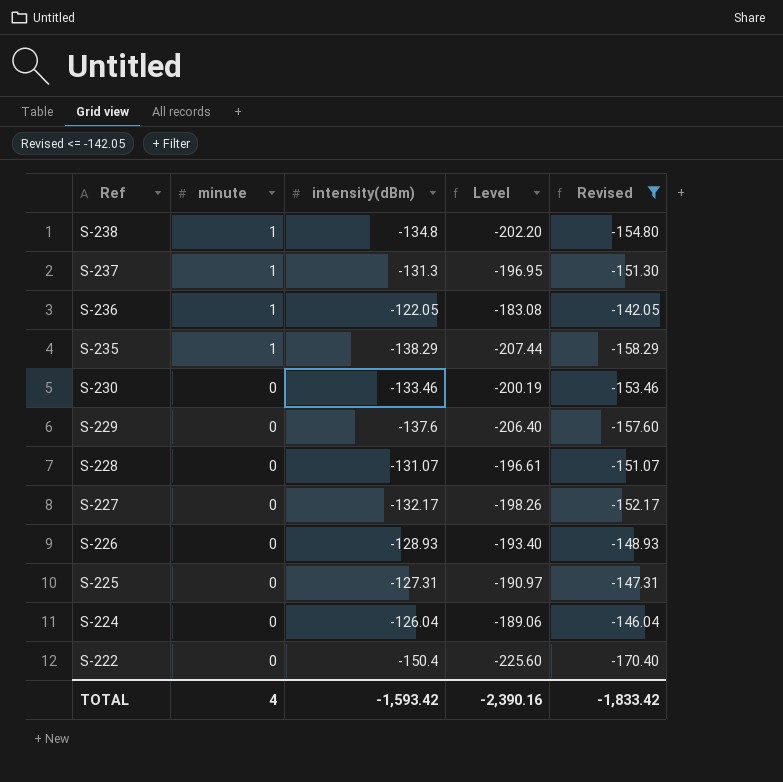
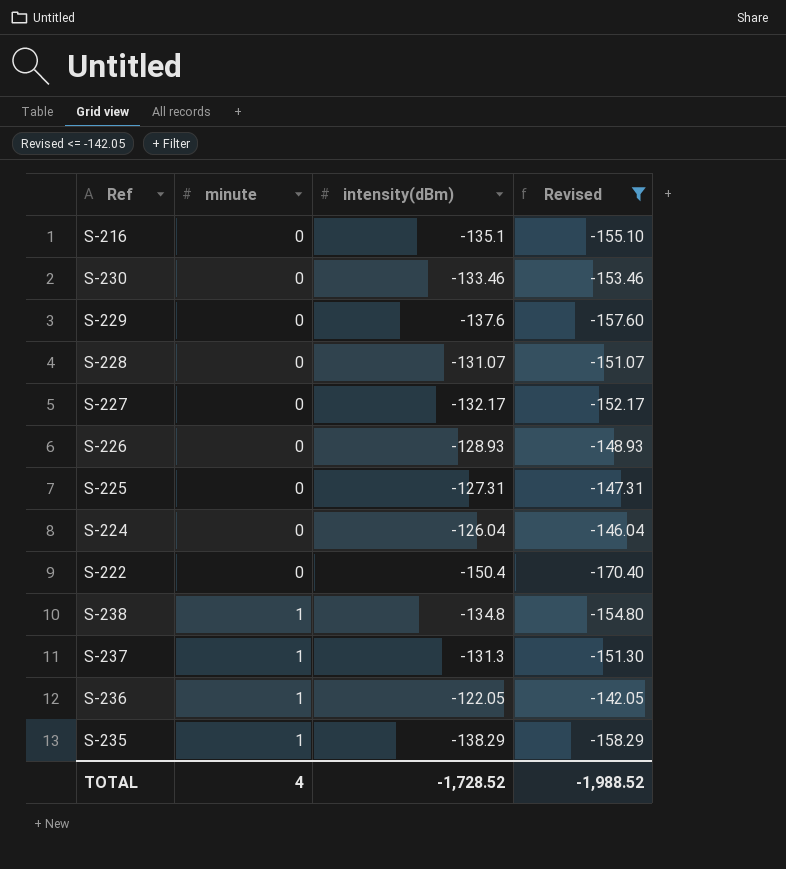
row order: Ref descending -> minute ascending
column Level | formula: [intensity(dBm)] * 1.5 -> none
row S-216: none -> 0 | -135.1 | -155.10
TOTAL | intensity(dBm): -1,593.42 -> -1,728.52
TOTAL | Revised: -1,833.42 -> -1,988.52

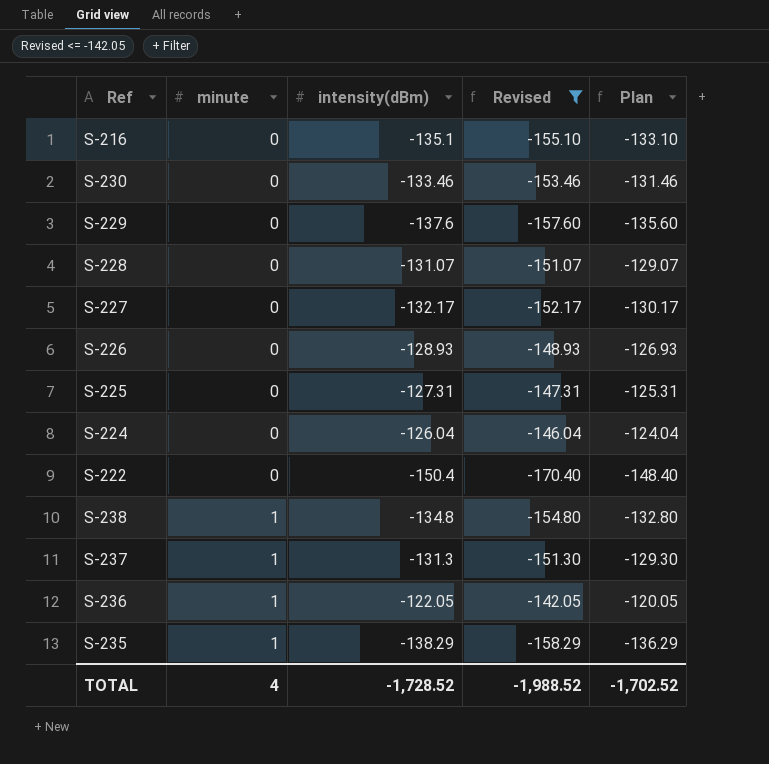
column Plan | formula: none -> [intensity(dBm)] + 2

